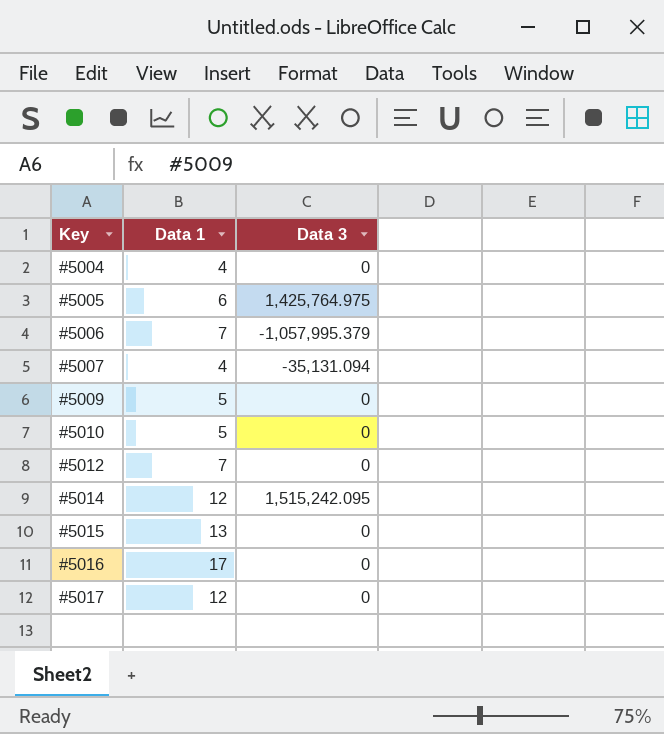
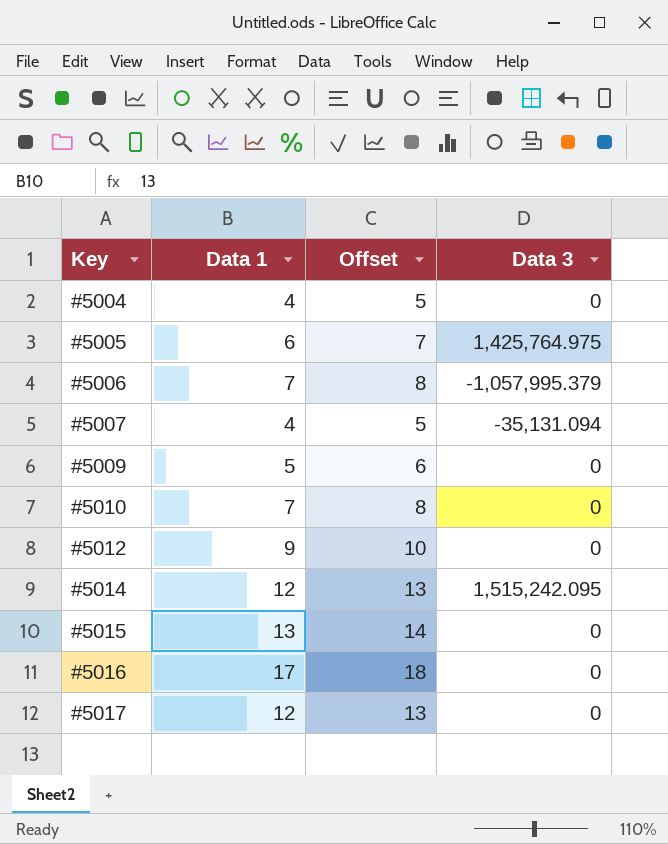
column Offset | formula: none -> [Data 1] + 1
#5010 | Data 1: 5 -> 7
#5012 | Data 1: 7 -> 9

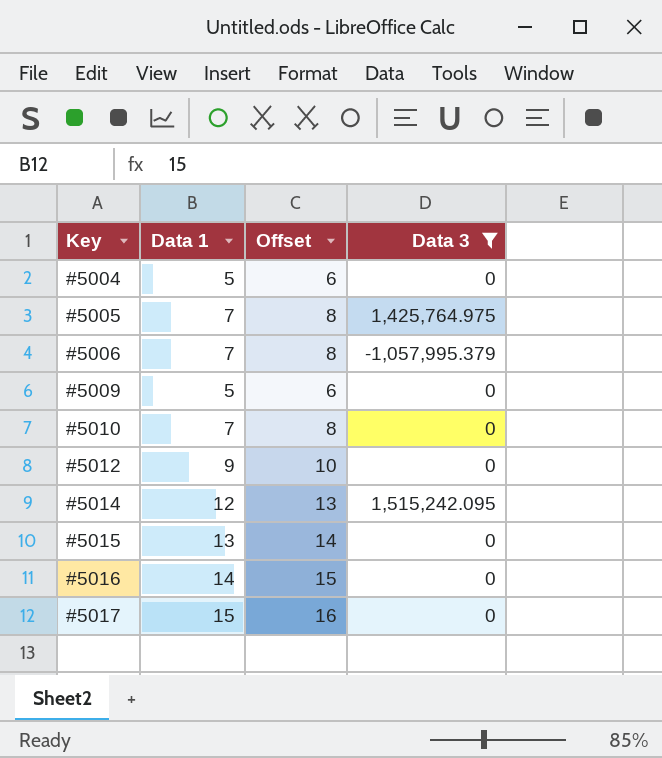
filter: none -> Data 3 != -35,131.094
#5004 | Data 1: 4 -> 5
#5004 | Offset: 5 -> 6
#5005 | Data 1: 6 -> 7
#5005 | Offset: 7 -> 8
#5016 | Data 1: 17 -> 14
#5016 | Offset: 18 -> 15
#5017 | Data 1: 12 -> 15
#5017 | Offset: 13 -> 16

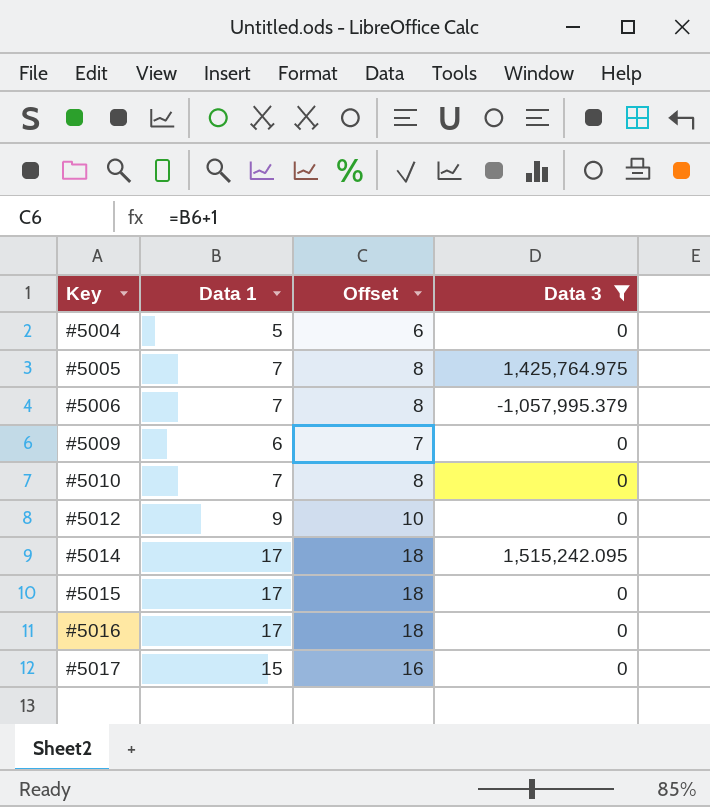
#5009 | Data 1: 5 -> 6
#5009 | Offset: 6 -> 7
#5014 | Data 1: 12 -> 17
#5014 | Offset: 13 -> 18
#5015 | Data 1: 13 -> 17
#5015 | Offset: 14 -> 18
#5016 | Data 1: 14 -> 17
#5016 | Offset: 15 -> 18

